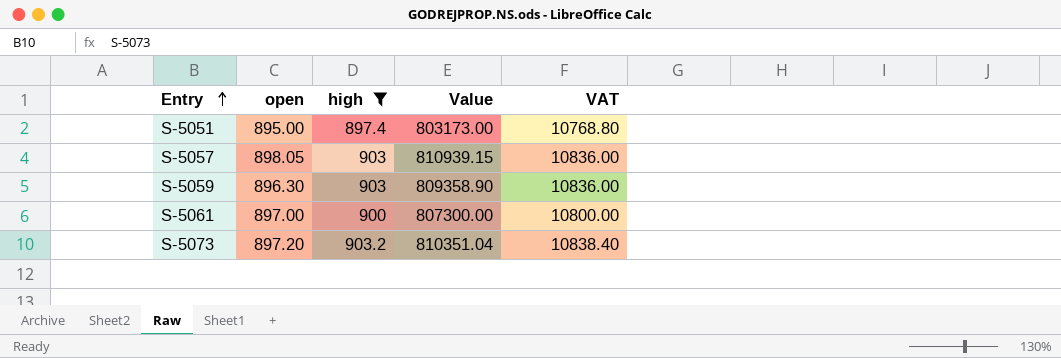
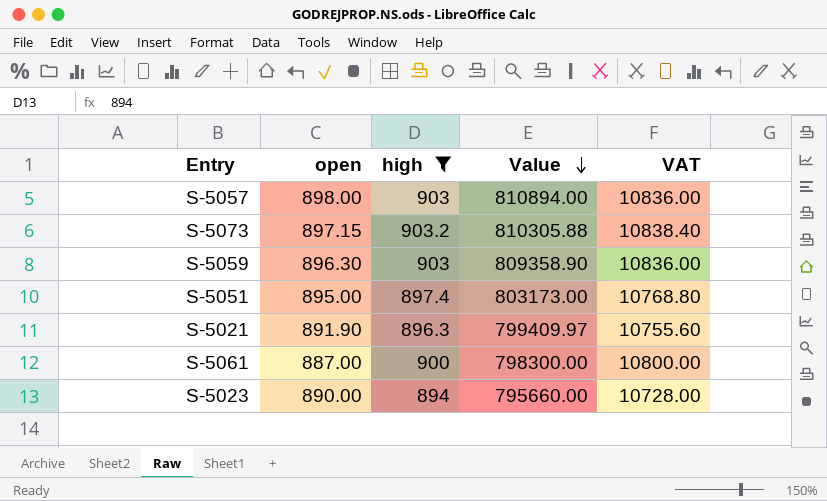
row order: Entry ascending -> Value descending
S-5057 | open: 898.05 -> 898.00
S-5057 | Value: 810939.15 -> 810894.00
S-5073 | open: 897.20 -> 897.15
S-5073 | Value: 810351.04 -> 810305.88
row S-5021: none -> 891.90 | 896.3 | 799409.97 | 10755.60
S-5061 | open: 897.00 -> 887.00
S-5061 | Value: 807300.00 -> 798300.00
row S-5023: none -> 890.00 | 894 | 795660.00 | 10728.00

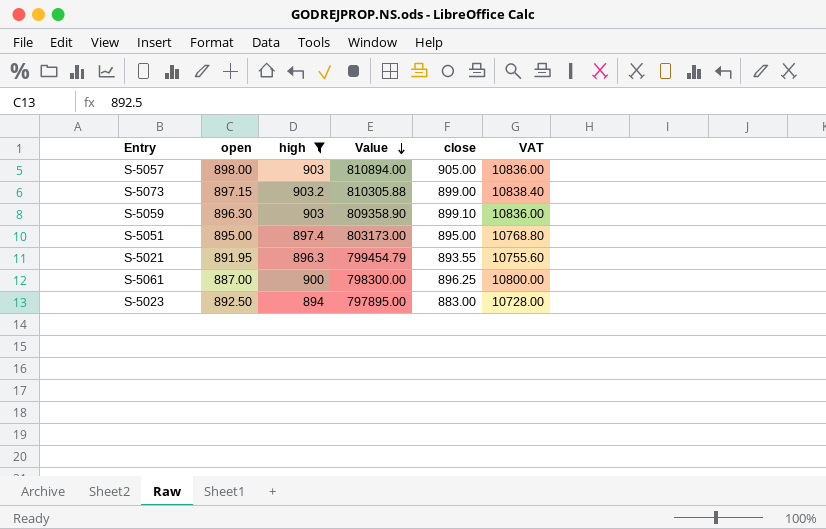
column close | position: none -> 5
S-5021 | open: 891.90 -> 891.95
S-5021 | Value: 799409.97 -> 799454.79
S-5023 | open: 890.00 -> 892.50
S-5023 | Value: 795660.00 -> 797895.00

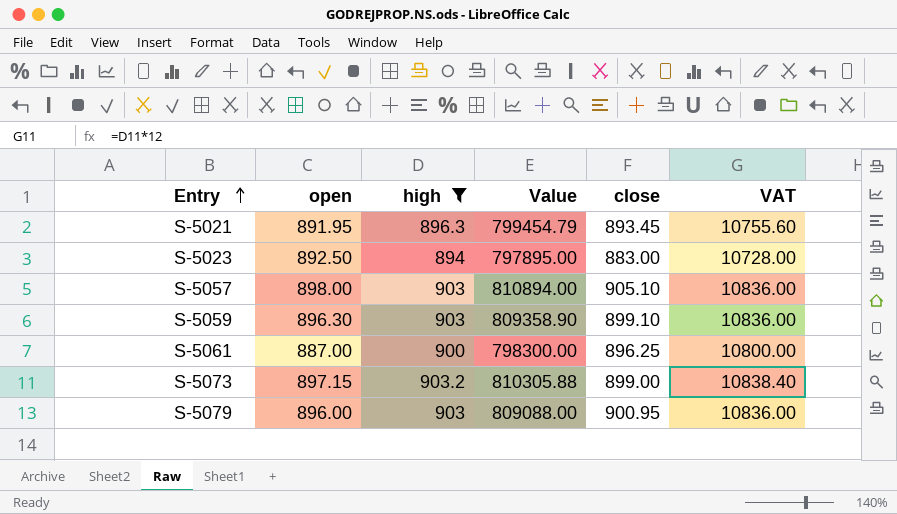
row order: Value descending -> Entry ascending
row S-5051: 895.00 | 897.4 | 803173.00 | 895.00 | 10768.80 -> none
S-5021 | close: 893.55 -> 893.45
S-5057 | close: 905.00 -> 905.10
row S-5079: none -> 896.00 | 903 | 809088.00 | 900.95 | 10836.00

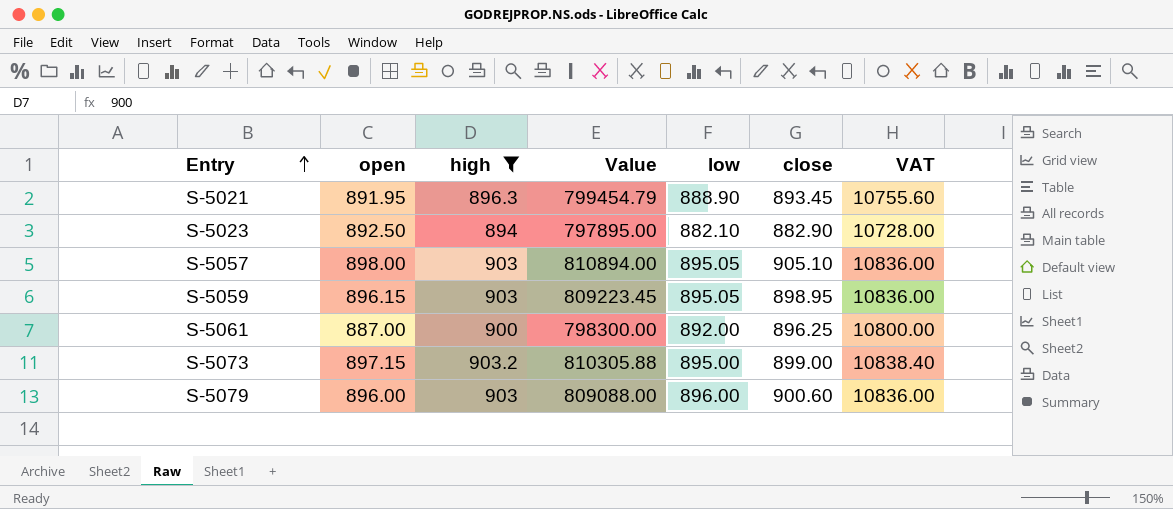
column low | position: none -> 5
S-5023 | close: 883.00 -> 882.90
S-5059 | open: 896.30 -> 896.15
S-5059 | Value: 809358.90 -> 809223.45
S-5059 | close: 899.10 -> 898.95
S-5079 | close: 900.95 -> 900.60

